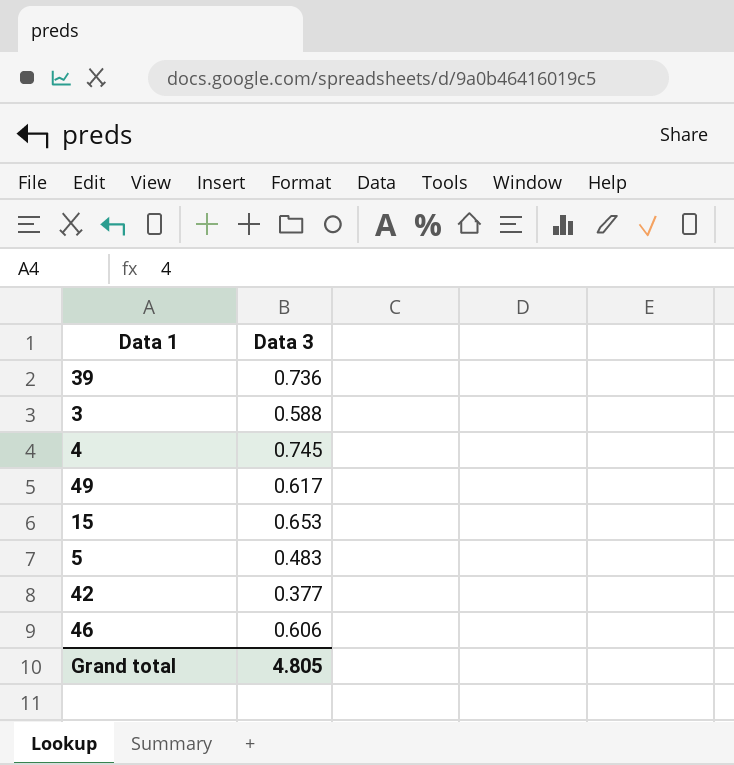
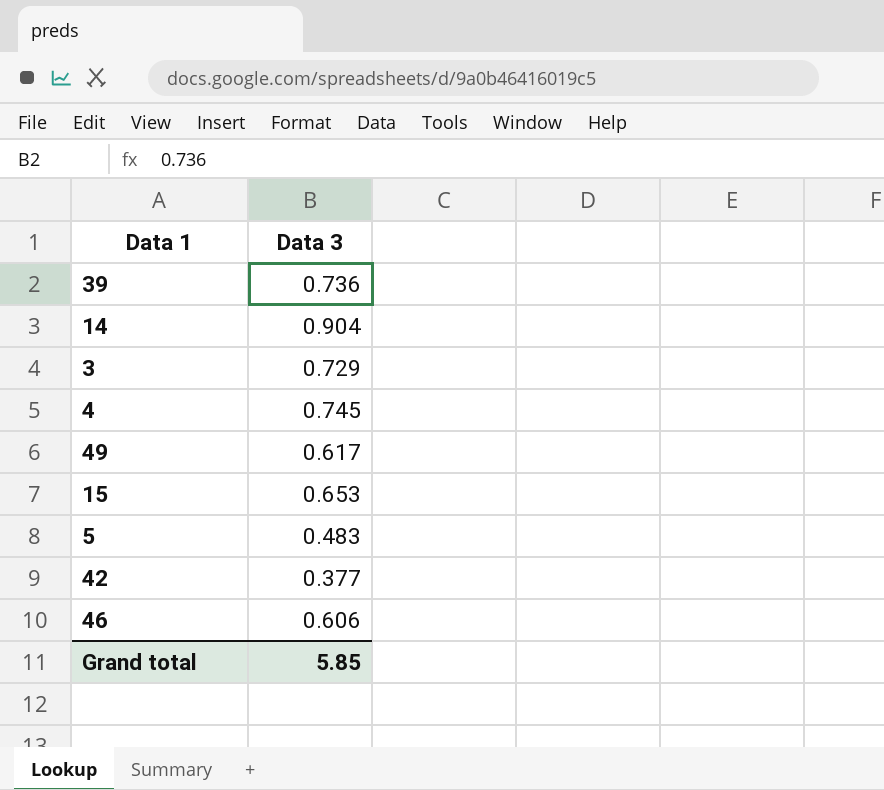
row 14: none -> 0.904
3 | Data 3: 0.588 -> 0.729
Grand total | Data 3: 4.805 -> 5.85

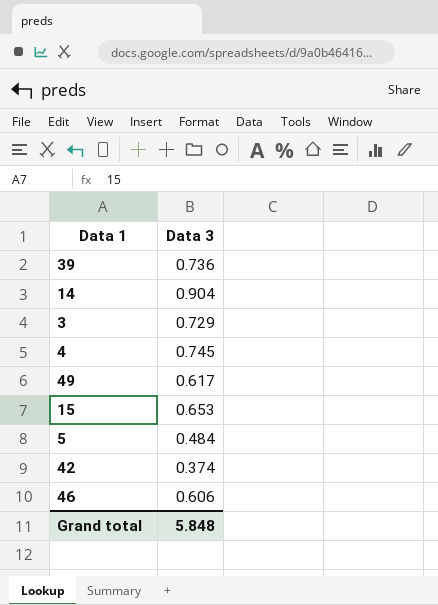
5 | Data 3: 0.483 -> 0.484
42 | Data 3: 0.377 -> 0.374
Grand total | Data 3: 5.85 -> 5.848

